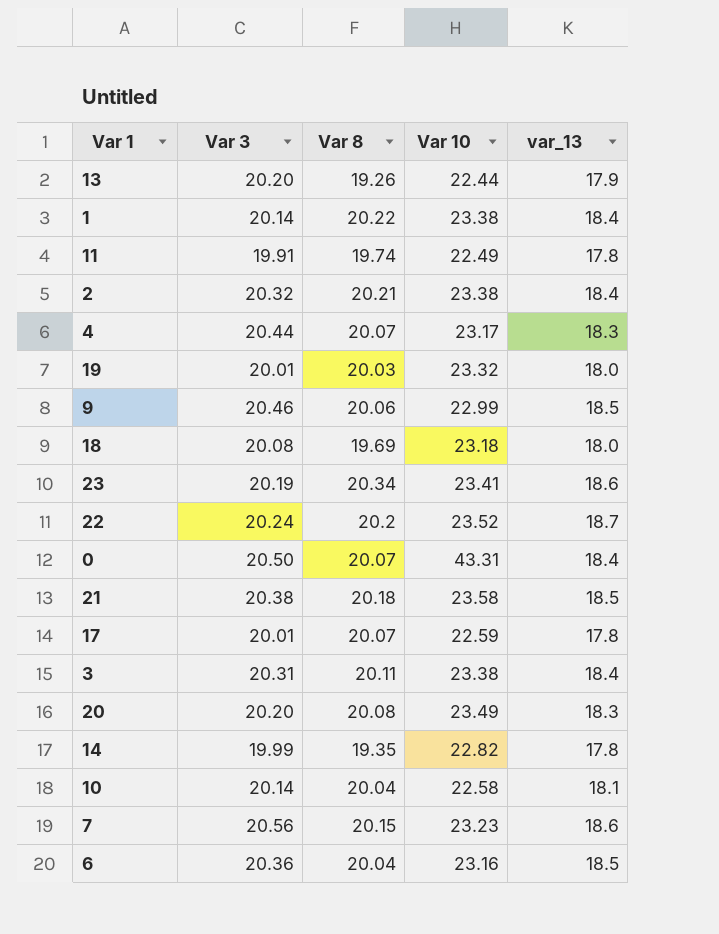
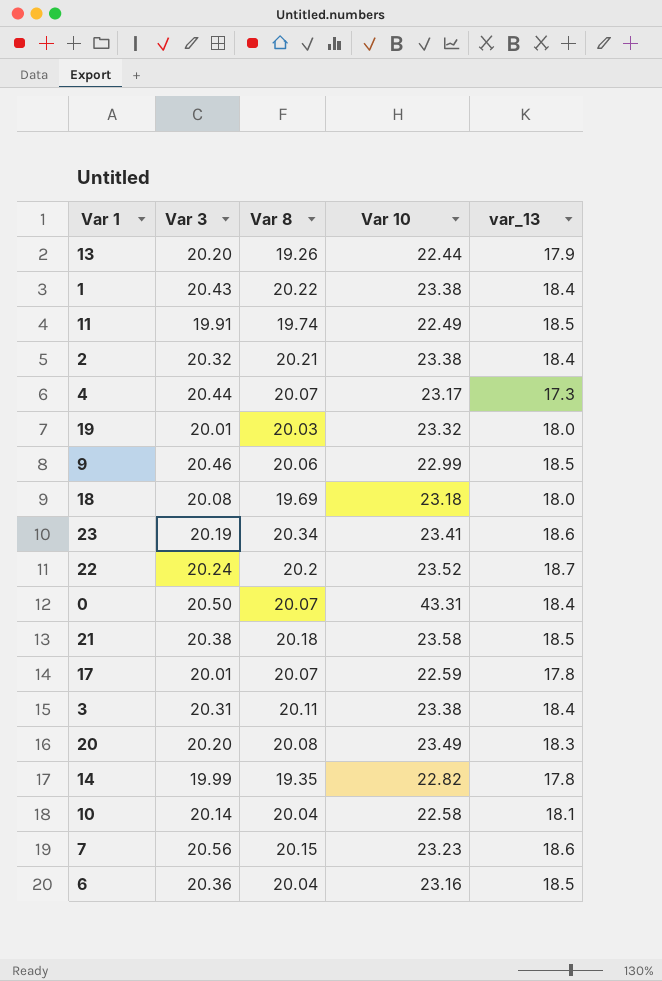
1 | Var 3: 20.14 -> 20.43
11 | var_13: 17.8 -> 18.5
4 | var_13: 18.3 -> 17.3

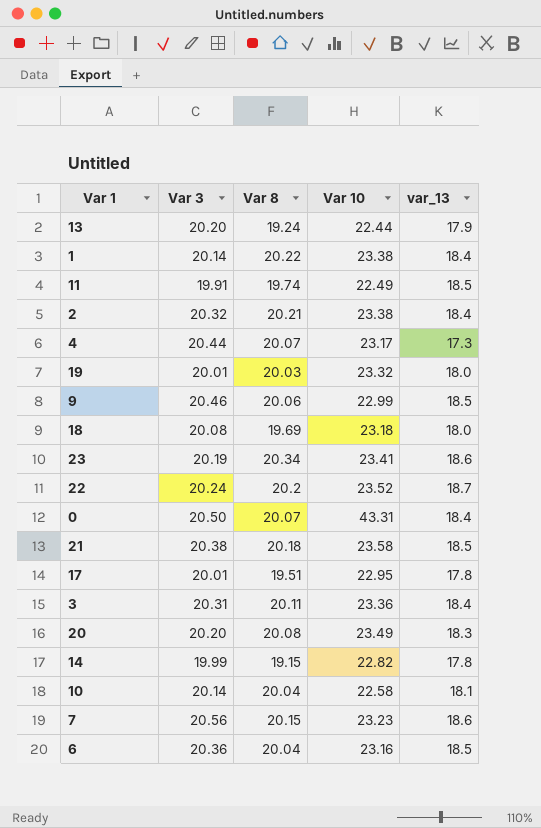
13 | Var 8: 19.26 -> 19.24
1 | Var 3: 20.43 -> 20.14
17 | Var 8: 20.07 -> 19.51
17 | Var 10: 22.59 -> 22.95
3 | Var 10: 23.38 -> 23.36
14 | Var 8: 19.35 -> 19.15

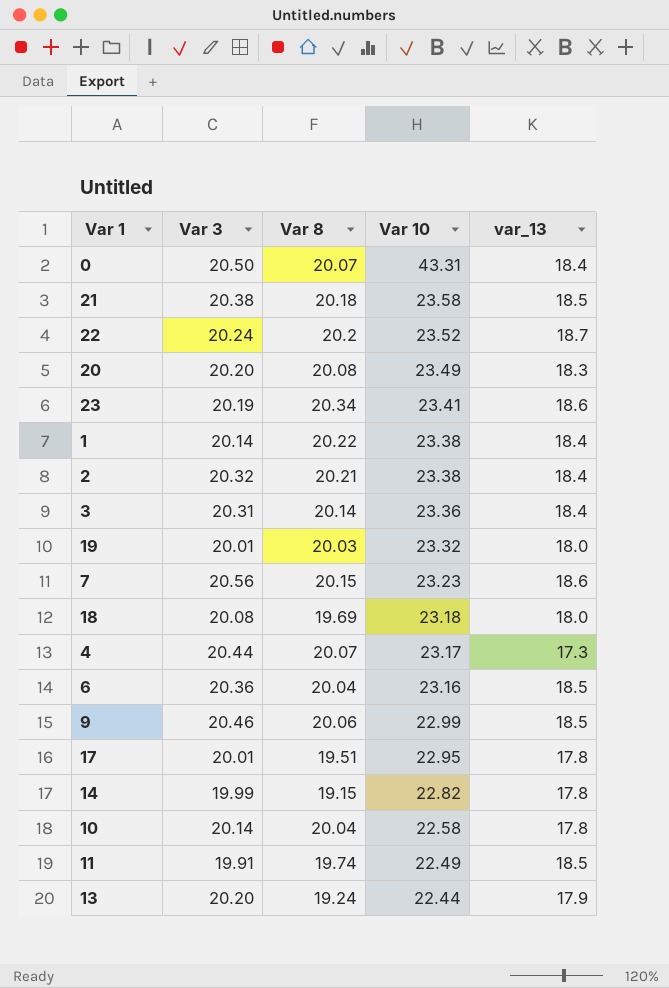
row order: none -> Var 10 descending
3 | Var 8: 20.11 -> 20.14
10 | var_13: 18.1 -> 17.8

